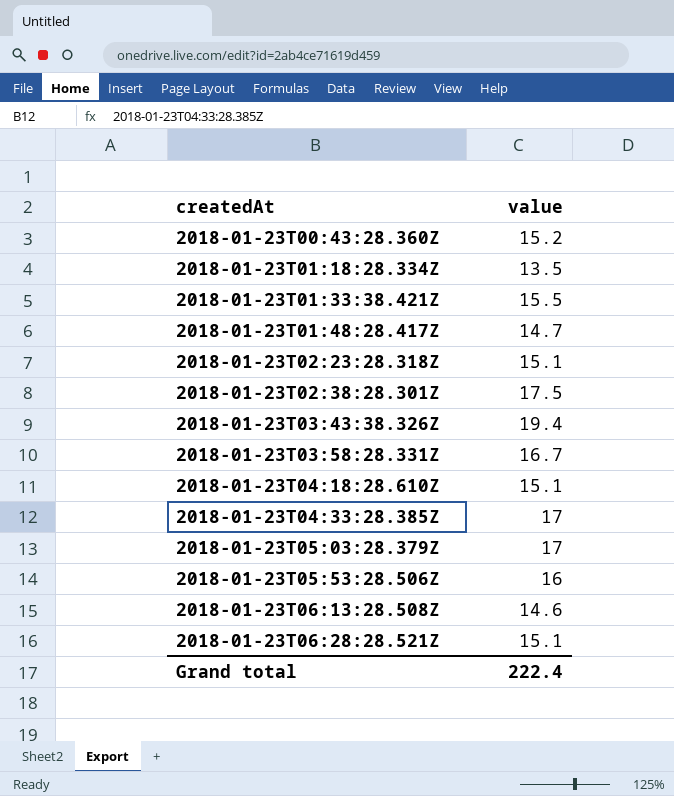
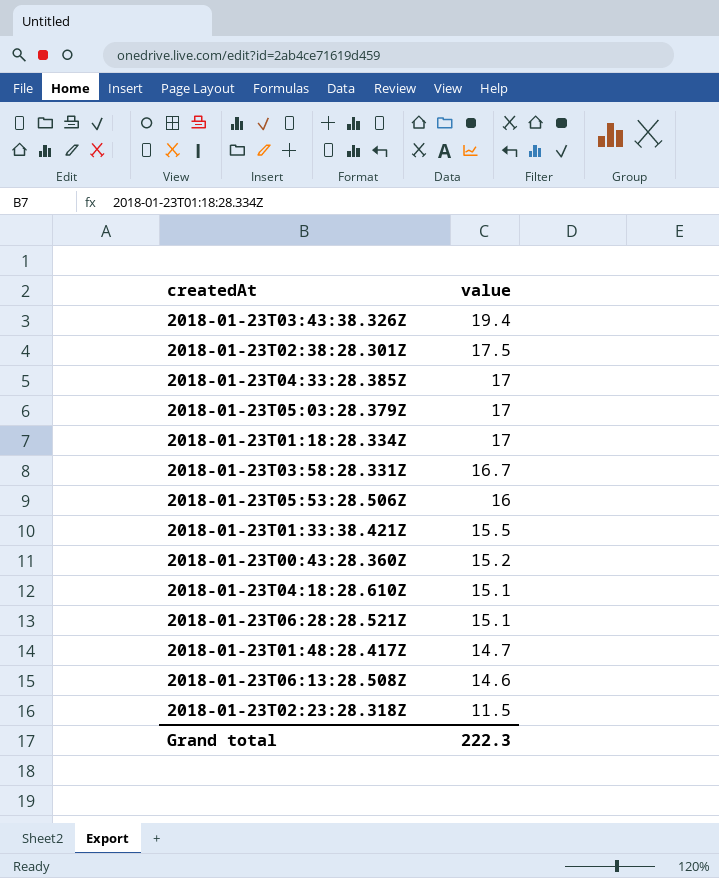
row order: createdAt ascending -> value descending
2018-01-23T01:18:28.334Z | value: 13.5 -> 17
2018-01-23T02:23:28.318Z | value: 15.1 -> 11.5
Grand total | value: 222.4 -> 222.3

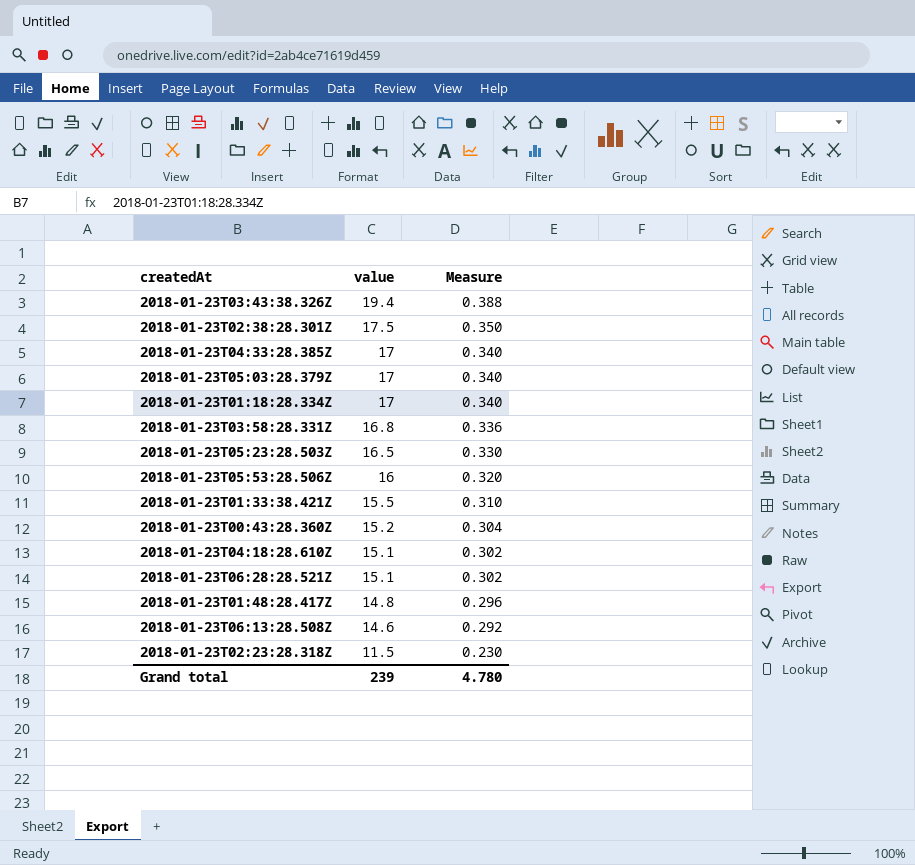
column Measure | formula: none -> [value] * 0.02
2018-01-23T03:58:28.331Z | value: 16.7 -> 16.8
row 2018-01-23T05:23:28.503Z: none -> 16.5 | 0.330
2018-01-23T01:48:28.417Z | value: 14.7 -> 14.8
Grand total | value: 222.3 -> 239

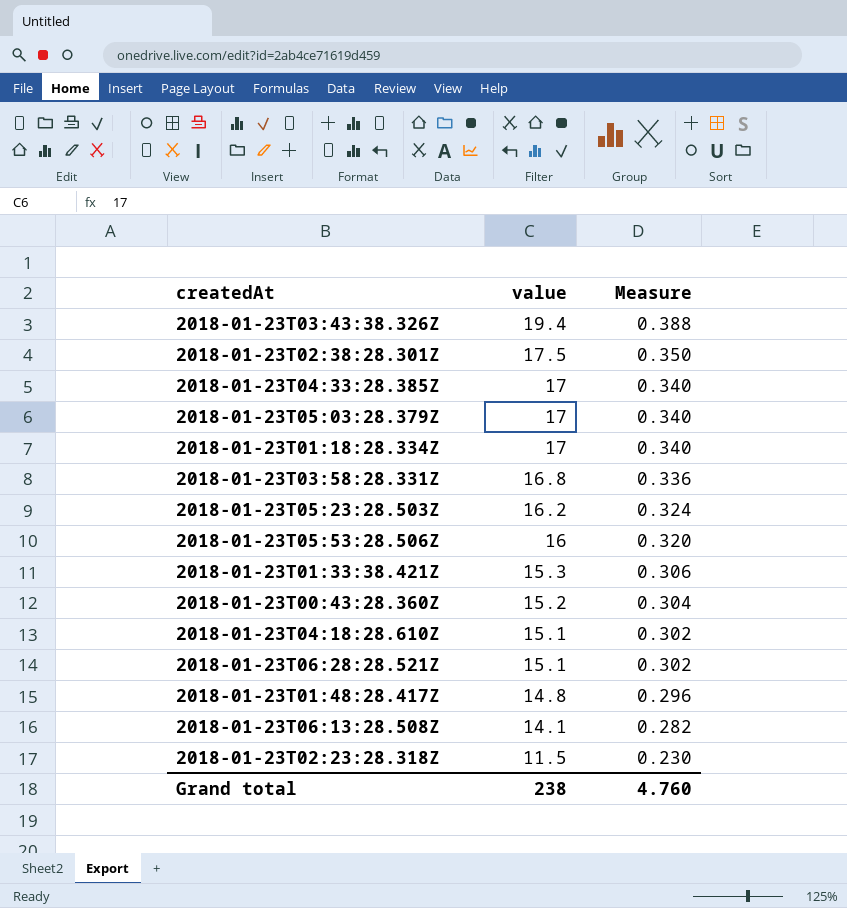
2018-01-23T05:23:28.503Z | value: 16.5 -> 16.2
2018-01-23T05:23:28.503Z | Measure: 0.330 -> 0.324
2018-01-23T01:33:38.421Z | value: 15.5 -> 15.3
2018-01-23T01:33:38.421Z | Measure: 0.310 -> 0.306
2018-01-23T06:13:28.508Z | value: 14.6 -> 14.1
2018-01-23T06:13:28.508Z | Measure: 0.292 -> 0.282
Grand total | value: 239 -> 238
Grand total | Measure: 4.780 -> 4.760

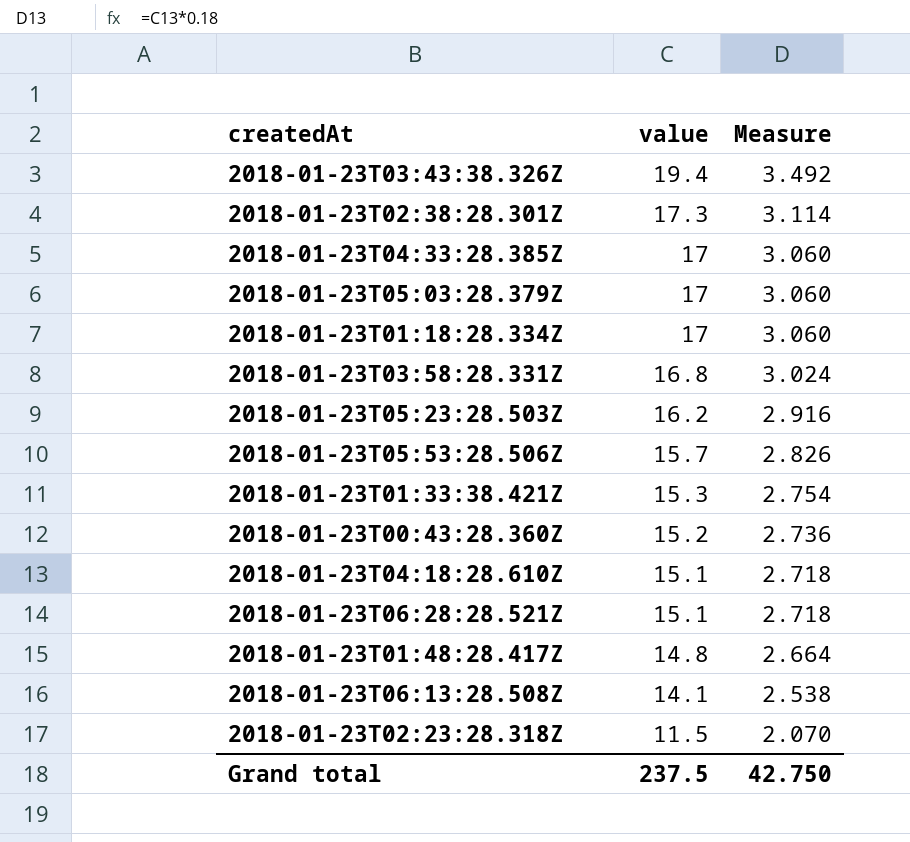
column Measure | formula: [value] * 0.02 -> [value] * 0.18
2018-01-23T02:38:28.301Z | value: 17.5 -> 17.3
2018-01-23T05:53:28.506Z | value: 16 -> 15.7
Grand total | value: 238 -> 237.5
Grand total | Measure: 4.760 -> 42.750

